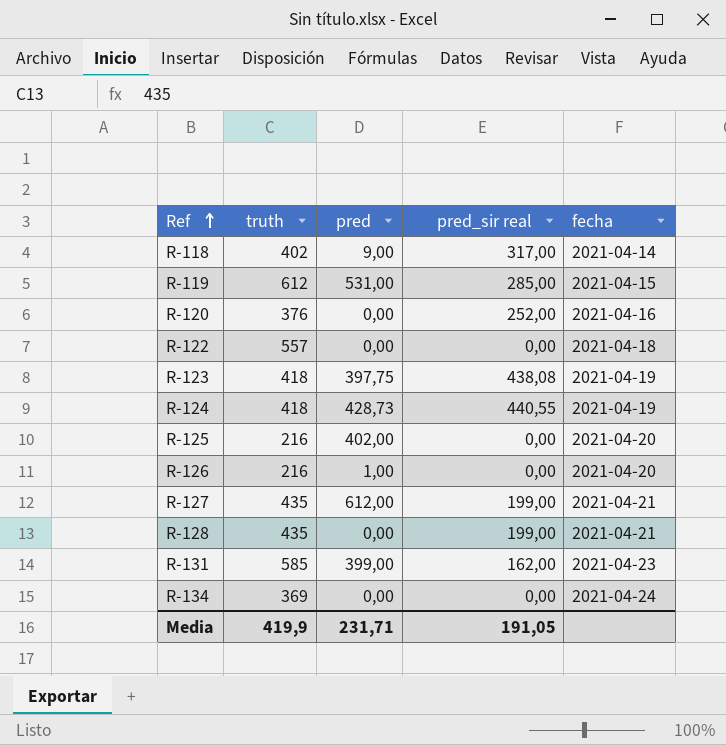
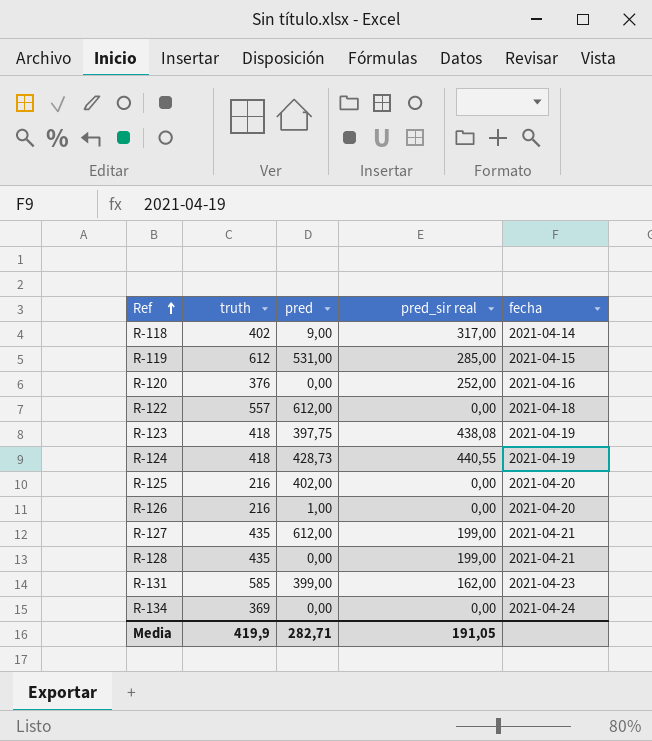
R-122 | pred: 0,00 -> 612,00
Media | pred: 231,71 -> 282,71

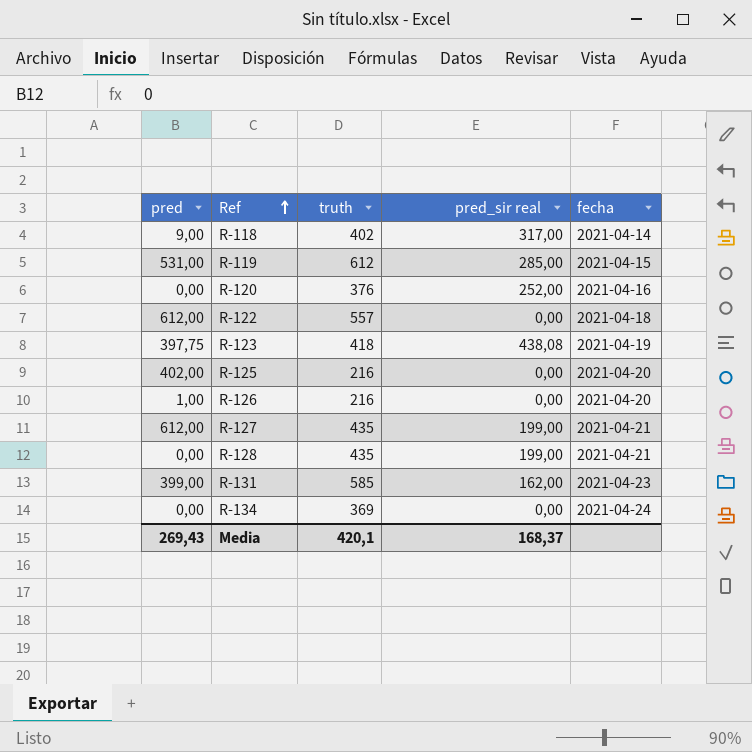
column pred | position: 3 -> 1
row R-124: 418 | 428,73 | 440,55 | 2021-04-19 -> none
Media | pred: 282,71 -> 269,43
Media | truth: 419,9 -> 420,1
Media | pred_sir real: 191,05 -> 168,37

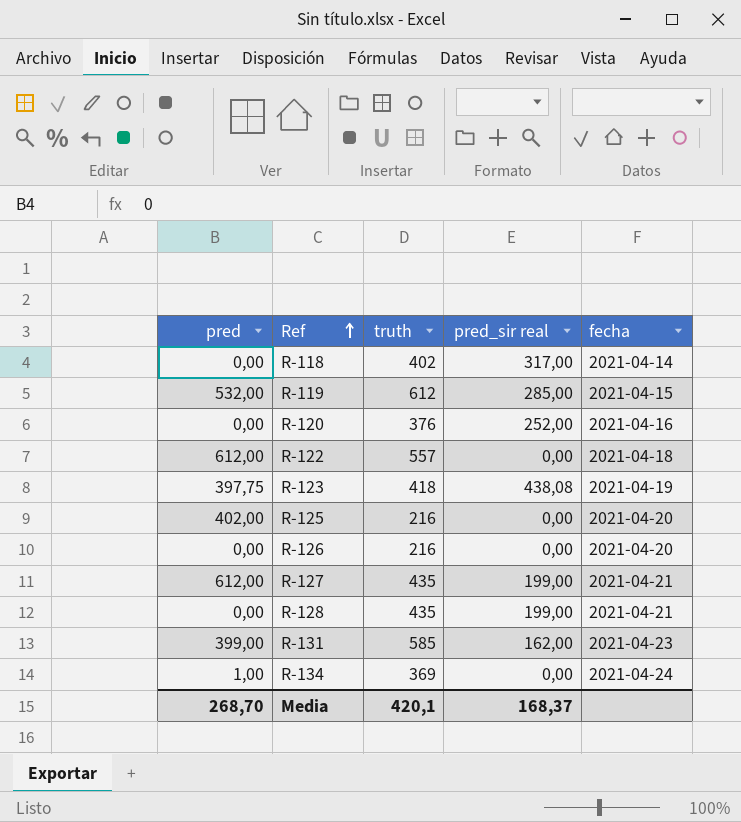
R-118 | pred: 9,00 -> 0,00
R-119 | pred: 531,00 -> 532,00
R-126 | pred: 1,00 -> 0,00
R-134 | pred: 0,00 -> 1,00
Media | pred: 269,43 -> 268,70

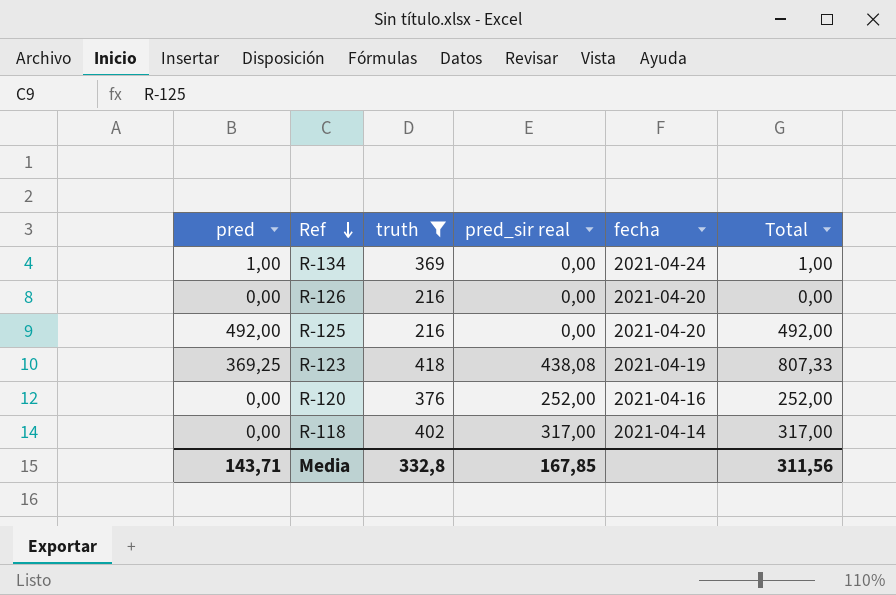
filter: none -> truth <= 418
row order: Ref ascending -> Ref descending
column Total | formula: none -> [pred] + [pred_sir real]
R-125 | pred: 402,00 -> 492,00
R-123 | pred: 397,75 -> 369,25
Media | pred: 268,70 -> 143,71
Media | truth: 420,1 -> 332,8
Media | pred_sir real: 168,37 -> 167,85

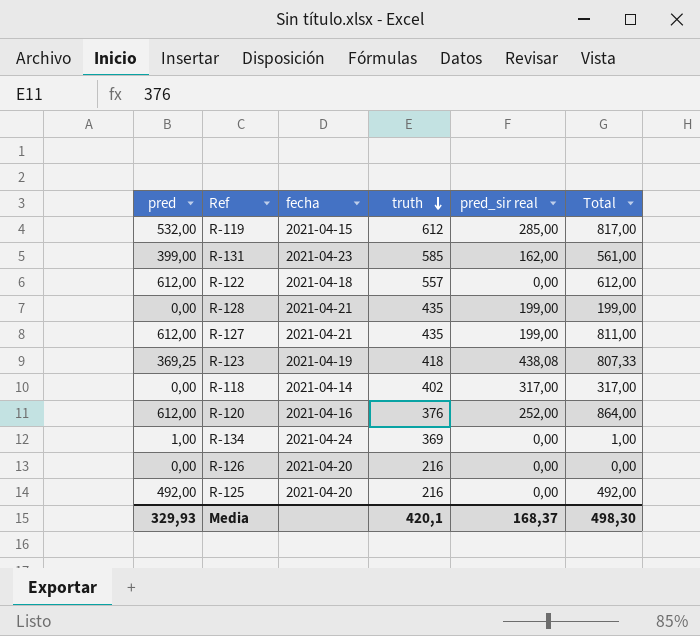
filter: truth <= 418 -> none
row order: Ref descending -> truth descending
column fecha | position: 5 -> 3
R-120 | pred: 0,00 -> 612,00
R-120 | Total: 252,00 -> 864,00
Media | pred: 143,71 -> 329,93
Media | truth: 332,8 -> 420,1
Media | pred_sir real: 167,85 -> 168,37
Media | Total: 311,56 -> 498,30

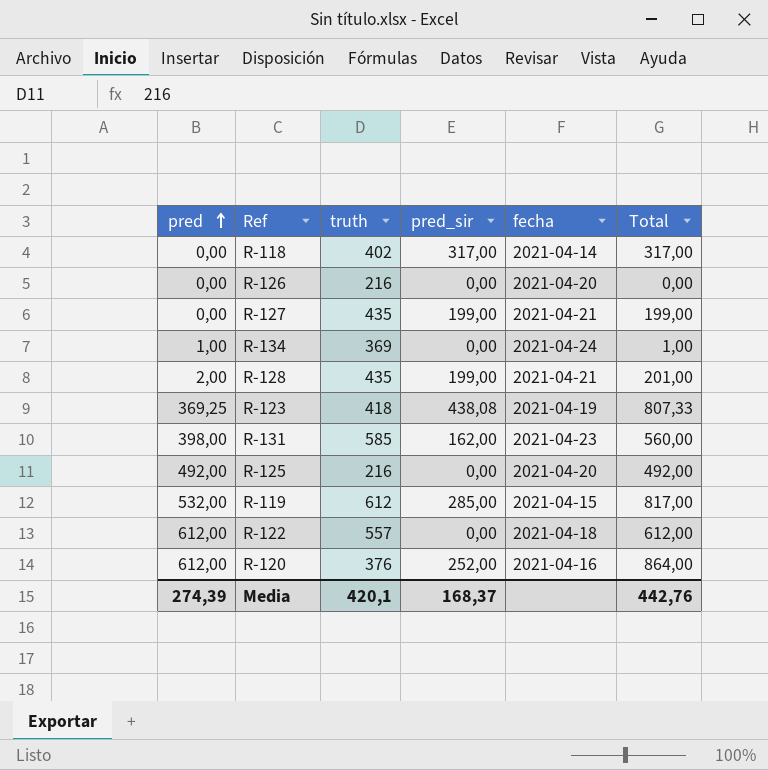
row order: truth descending -> pred ascending
column name: pred_sir real -> pred_sir
column fecha | position: 3 -> 5
R-127 | pred: 612,00 -> 0,00
R-127 | Total: 811,00 -> 199,00
R-128 | pred: 0,00 -> 2,00
R-128 | Total: 199,00 -> 201,00
R-131 | pred: 399,00 -> 398,00
R-131 | Total: 561,00 -> 560,00
Media | pred: 329,93 -> 274,39
Media | Total: 498,30 -> 442,76

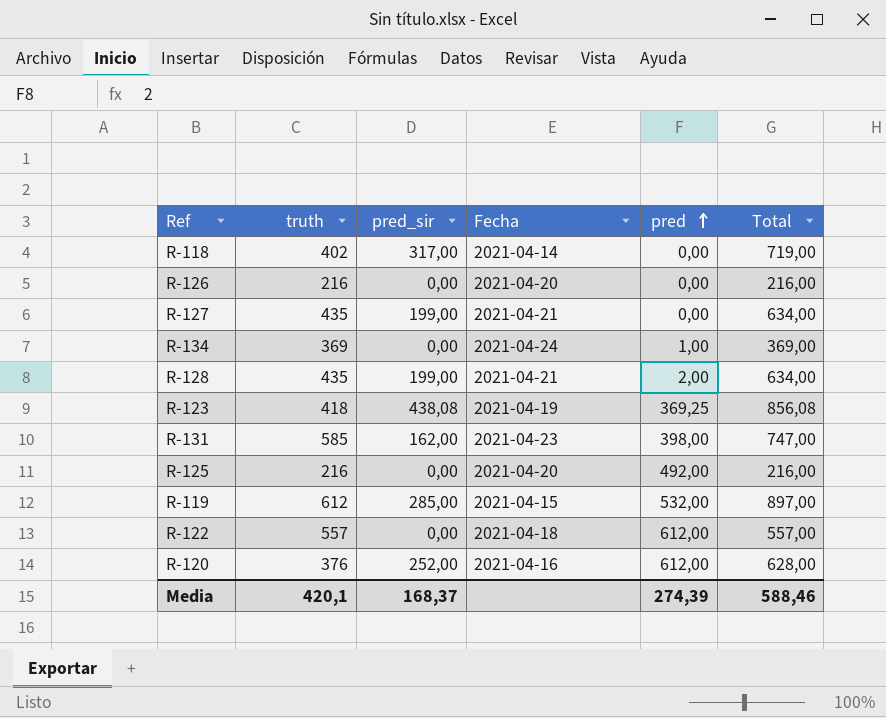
column name: fecha -> Fecha
column pred | position: 1 -> 5
column Total | formula: [pred] + [pred_sir] -> [truth] + [pred_sir]
Media | Total: 442,76 -> 588,46

